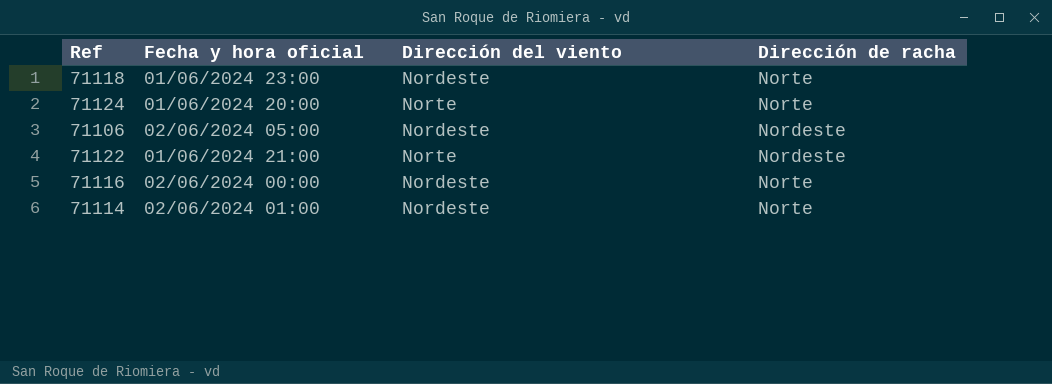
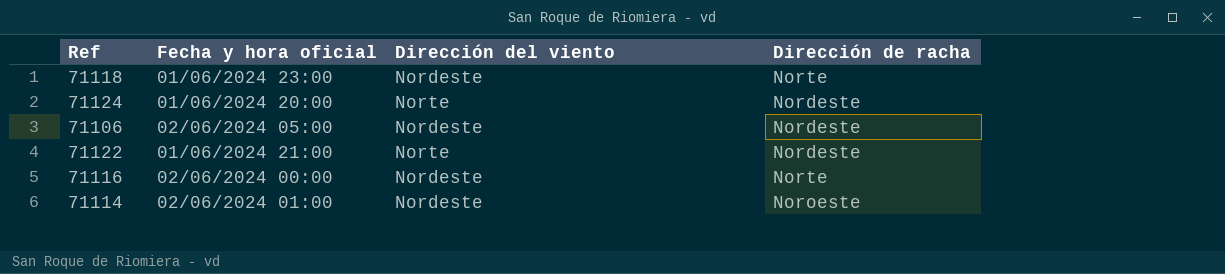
71124 | Dirección de racha: Norte -> Nordeste
71114 | Dirección de racha: Norte -> Noroeste

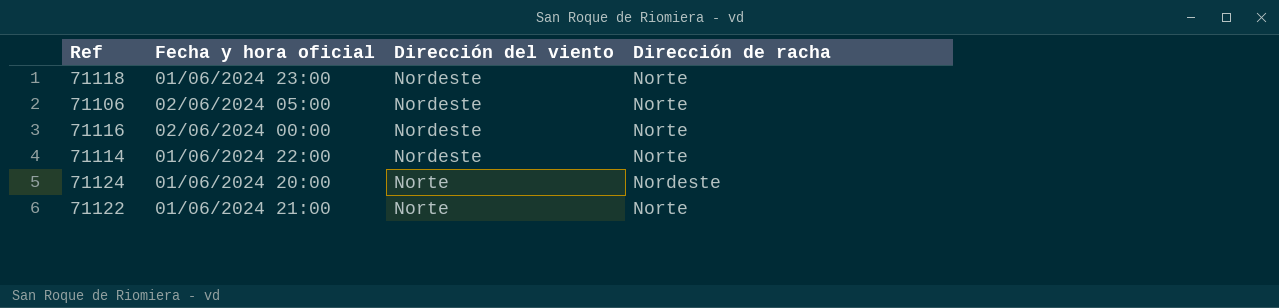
row order: none -> Dirección del viento ascending
71106 | Dirección de racha: Nordeste -> Norte
71114 | Fecha y hora oficial: 02/06/2024 01:00 -> 01/06/2024 22:00
71114 | Dirección de racha: Noroeste -> Norte
71122 | Dirección de racha: Nordeste -> Norte

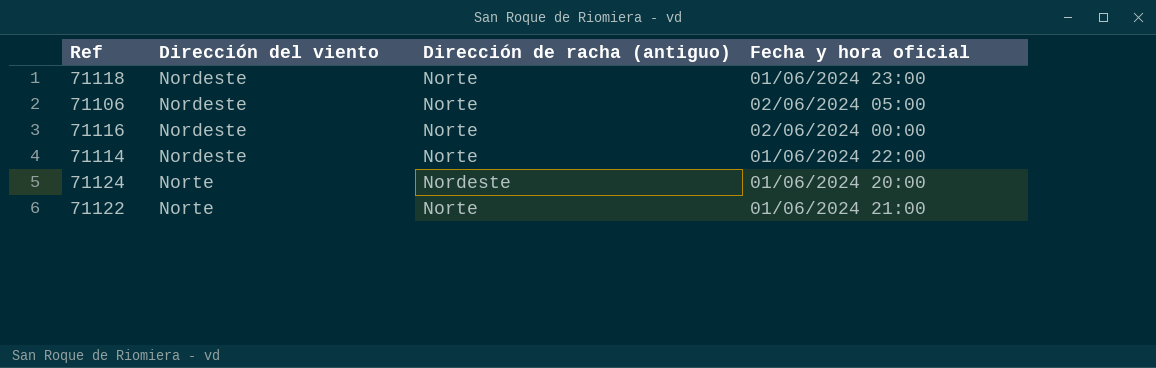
column name: Dirección de racha -> Dirección de racha (antiguo)
column Fecha y hora oficial | position: 2 -> 4

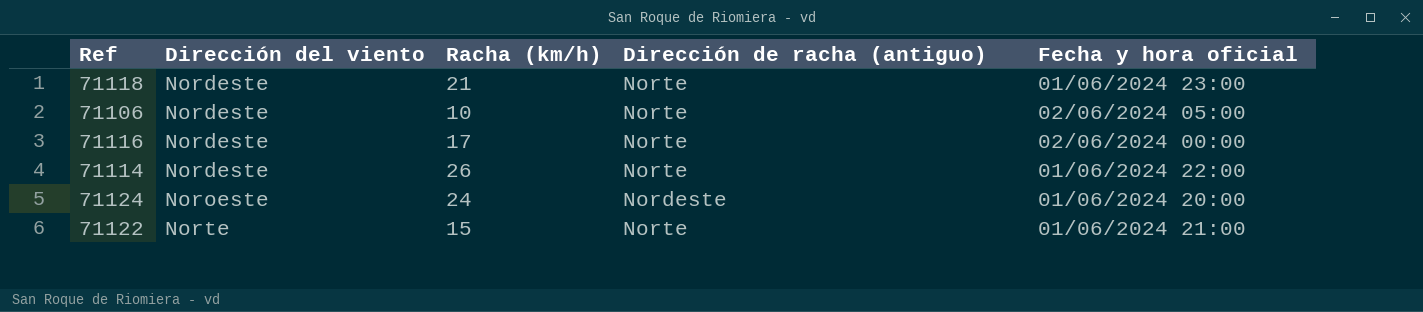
column Racha (km/h) | position: none -> 3
71124 | Dirección del viento: Norte -> Noroeste

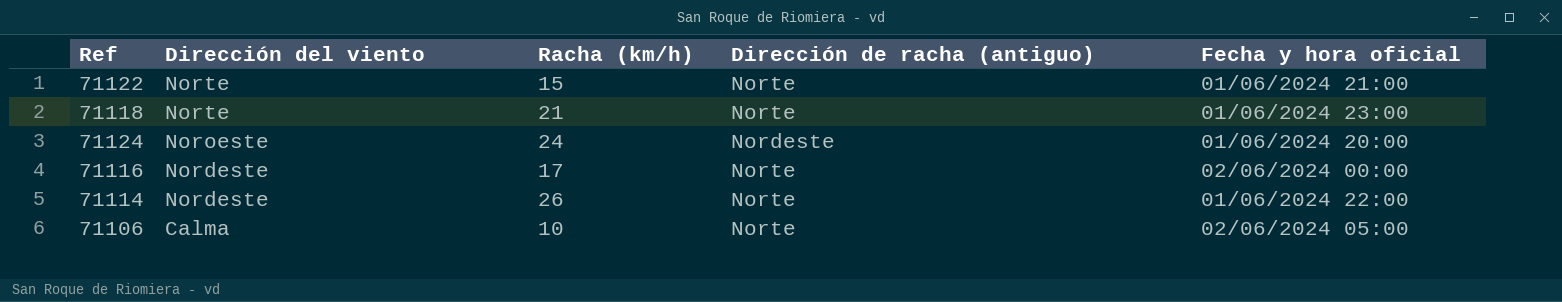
row order: Dirección del viento ascending -> Dirección del viento descending
71118 | Dirección del viento: Nordeste -> Norte
71106 | Dirección del viento: Nordeste -> Calma

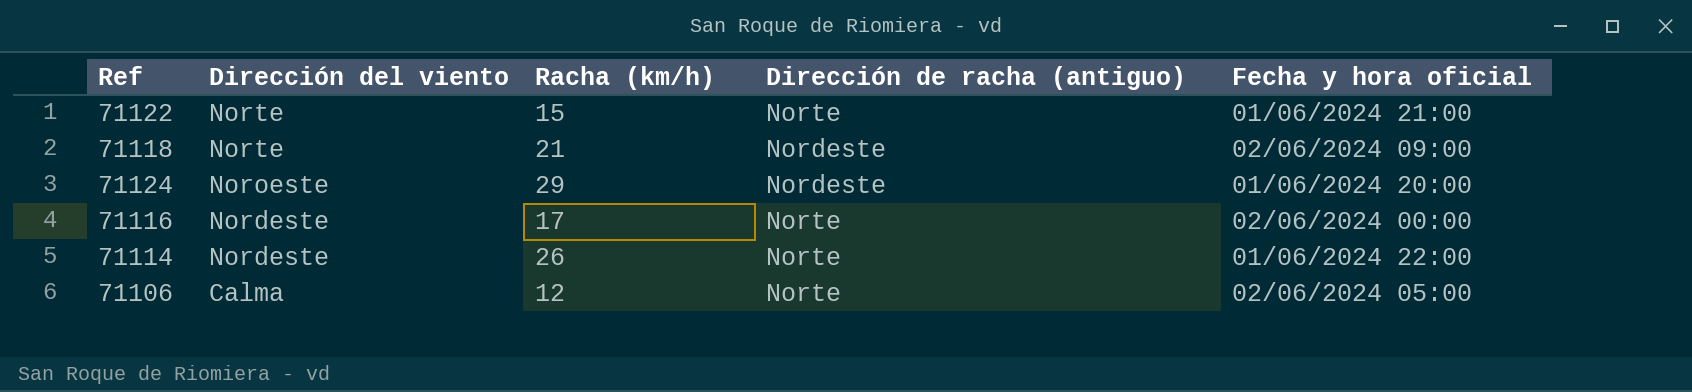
71118 | Dirección de racha (antiguo): Norte -> Nordeste
71118 | Fecha y hora oficial: 01/06/2024 23:00 -> 02/06/2024 09:00
71124 | Racha (km/h): 24 -> 29
71106 | Racha (km/h): 10 -> 12

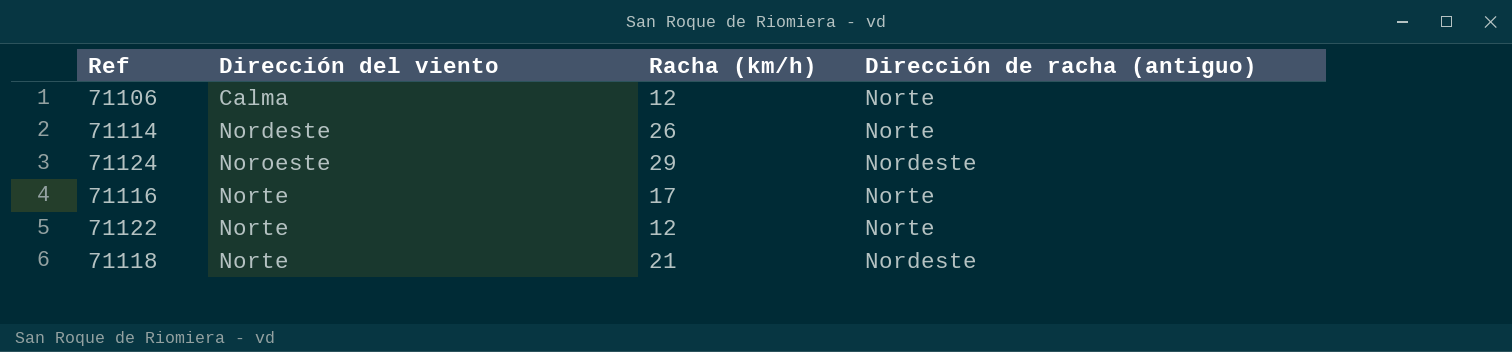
row order: Dirección del viento descending -> Dirección del viento ascending
column Fecha y hora oficial | position: 5 -> none
71116 | Dirección del viento: Nordeste -> Norte
71122 | Racha (km/h): 15 -> 12

